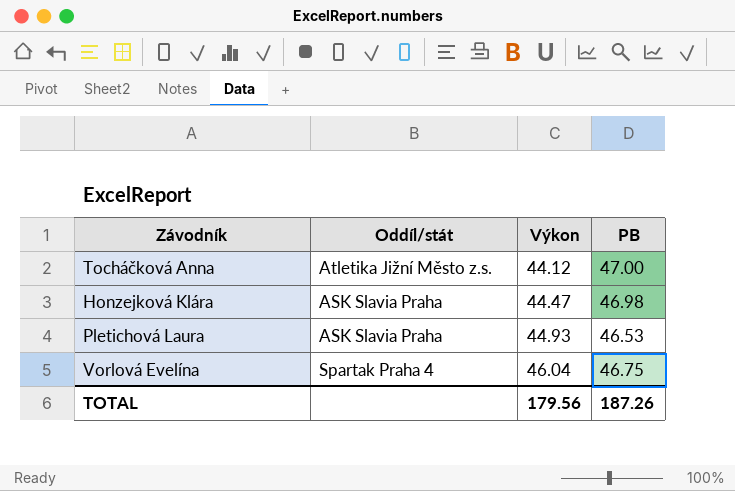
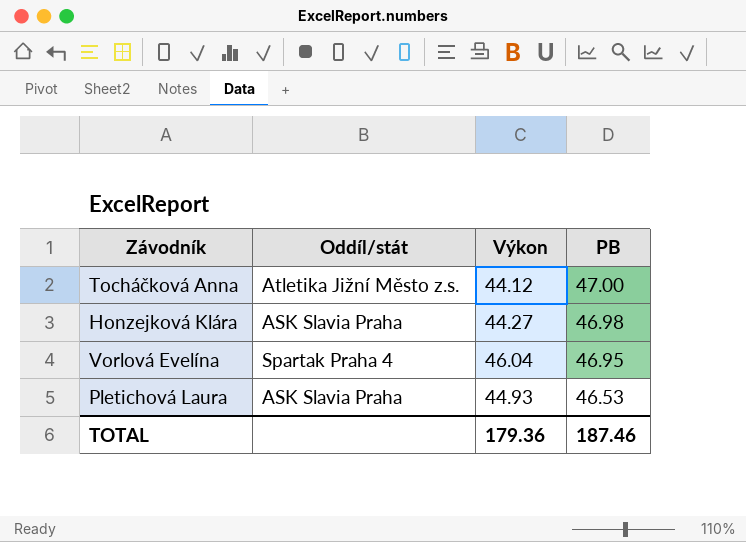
row order: Výkon ascending -> PB descending
Honzejková Klára | Výkon: 44.47 -> 44.27
Vorlová Evelína | PB: 46.75 -> 46.95
TOTAL | Výkon: 179.56 -> 179.36
TOTAL | PB: 187.26 -> 187.46

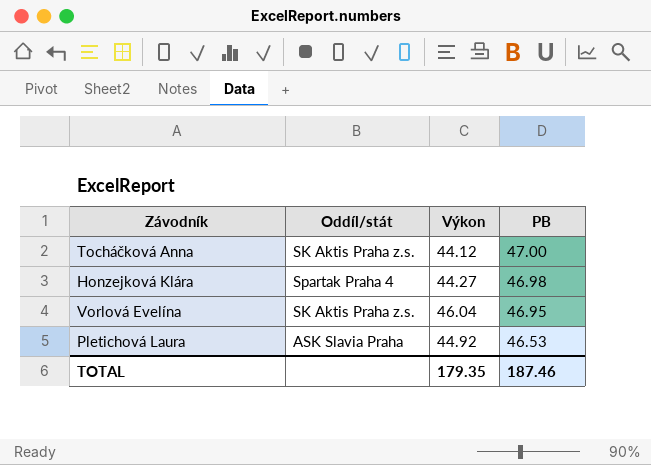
Tocháčková Anna | Oddíl/stát: Atletika Jižní Město z.s. -> SK Aktis Praha z.s.
Honzejková Klára | Oddíl/stát: ASK Slavia Praha -> Spartak Praha 4
Vorlová Evelína | Oddíl/stát: Spartak Praha 4 -> SK Aktis Praha z.s.
Pletichová Laura | Výkon: 44.93 -> 44.92
TOTAL | Výkon: 179.36 -> 179.35

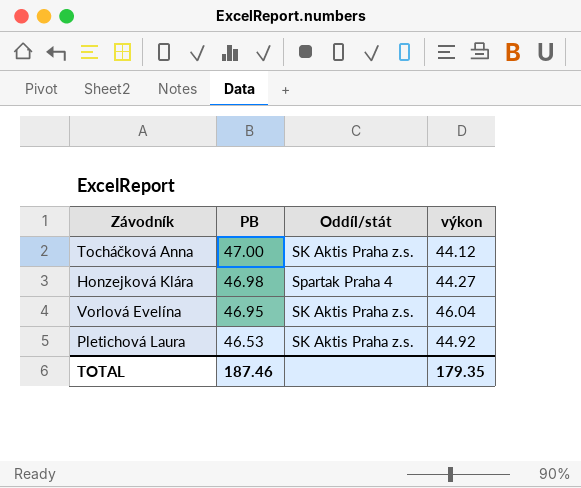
column PB | position: 4 -> 2
column name: Výkon -> výkon
Pletichová Laura | Oddíl/stát: ASK Slavia Praha -> SK Aktis Praha z.s.

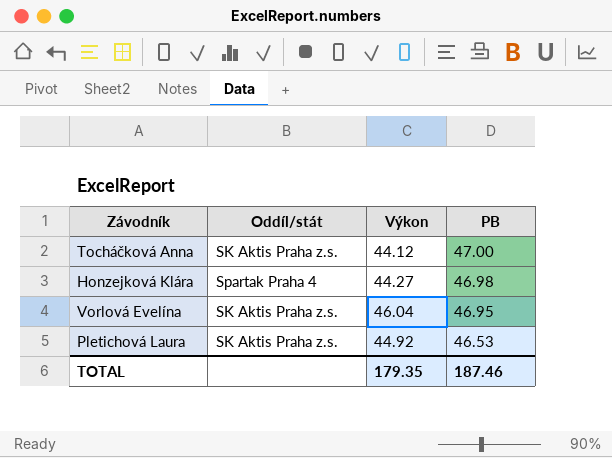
column name: výkon -> Výkon
column PB | position: 2 -> 4

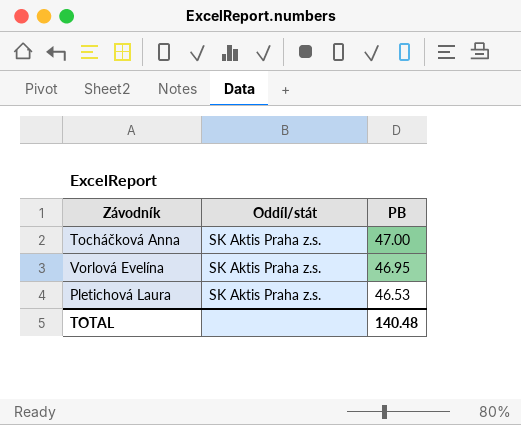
column Výkon | position: 3 -> none
row Honzejková Klára: Spartak Praha 4 | 44.27 | 46.98 -> none
TOTAL | PB: 187.46 -> 140.48

